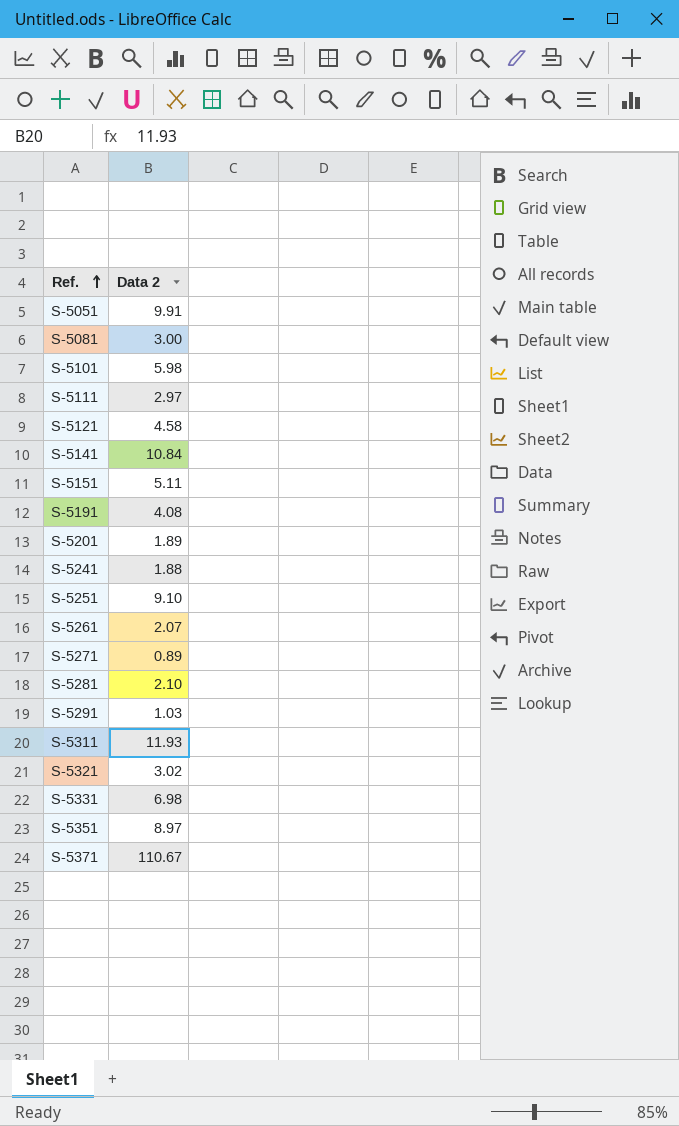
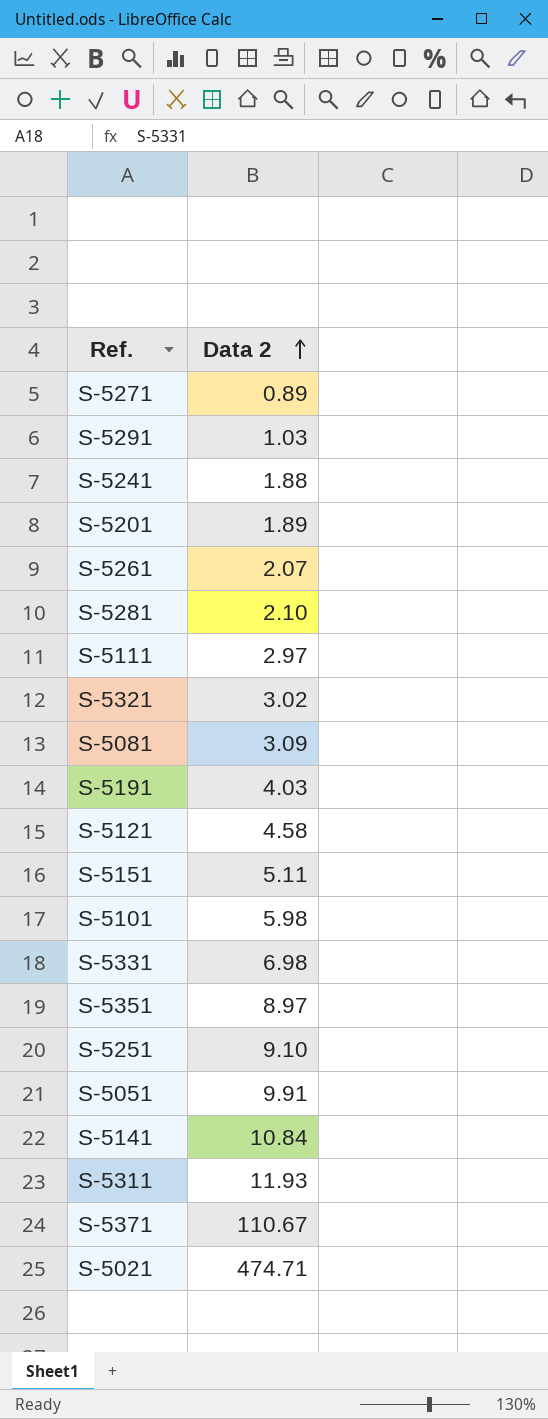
row order: Ref. ascending -> Data 2 ascending
S-5081 | Data 2: 3.00 -> 3.09
S-5191 | Data 2: 4.08 -> 4.03
row S-5021: none -> 474.71

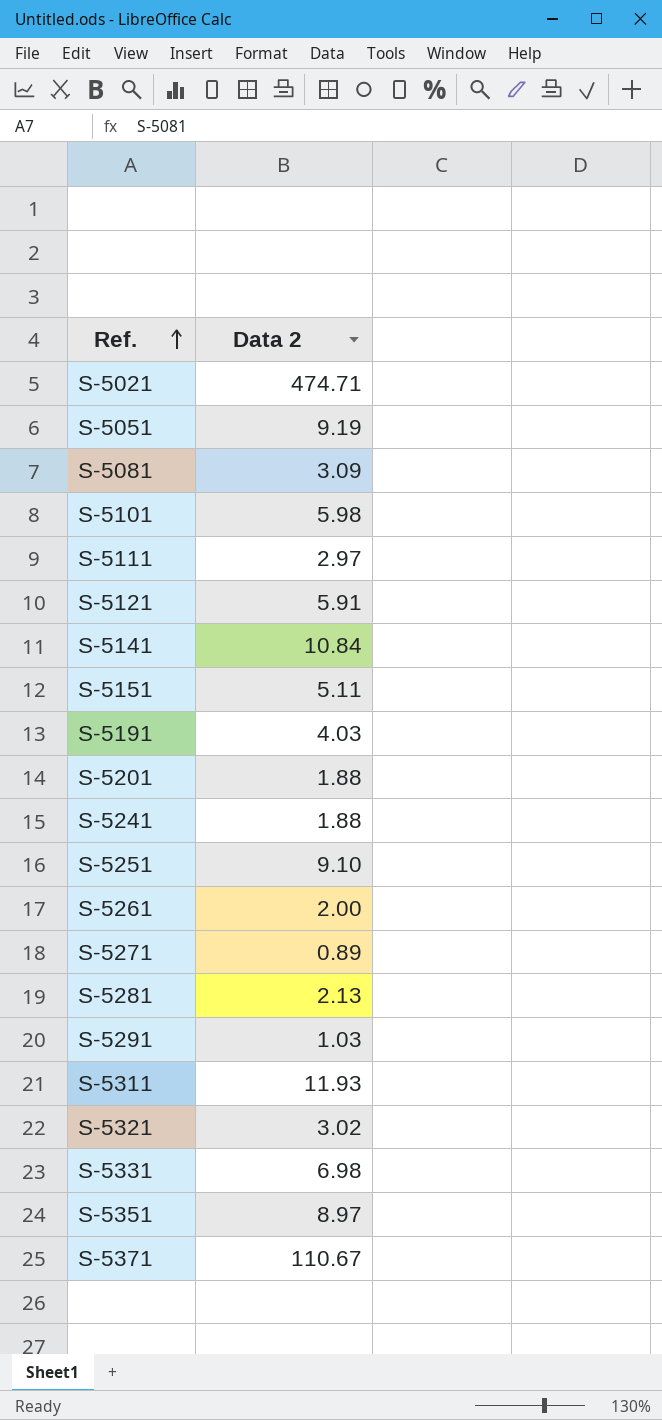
row order: Data 2 ascending -> Ref. ascending
S-5051 | Data 2: 9.91 -> 9.19
S-5121 | Data 2: 4.58 -> 5.91
S-5201 | Data 2: 1.89 -> 1.88
S-5261 | Data 2: 2.07 -> 2.00
S-5281 | Data 2: 2.10 -> 2.13

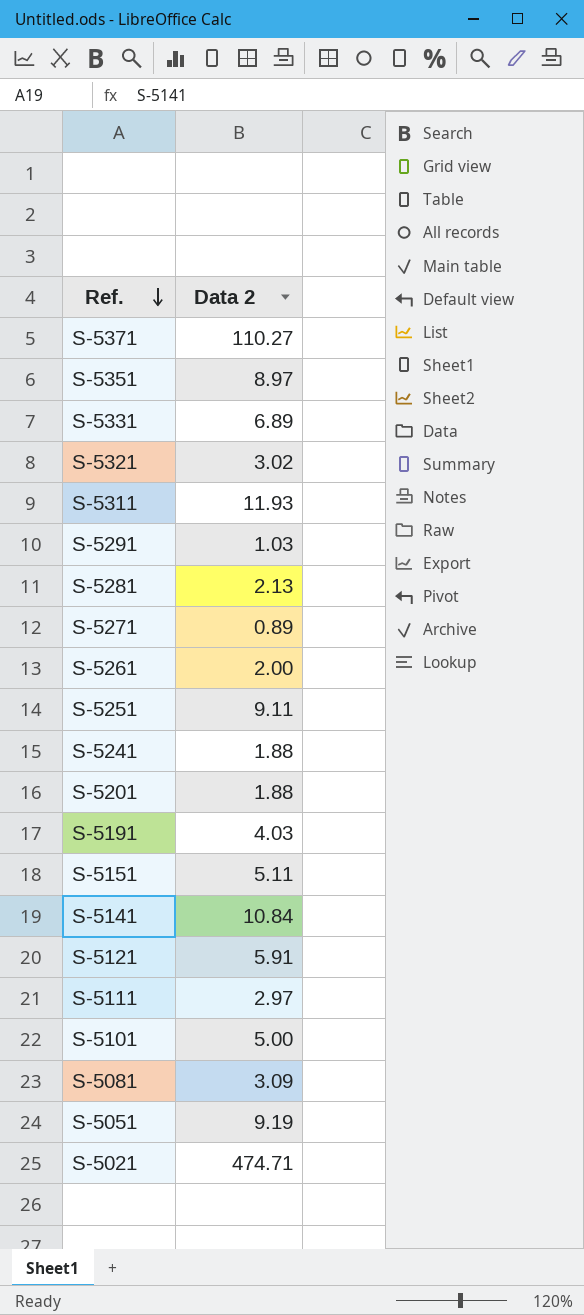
row order: Ref. ascending -> Ref. descending
S-5371 | Data 2: 110.67 -> 110.27
S-5331 | Data 2: 6.98 -> 6.89
S-5251 | Data 2: 9.10 -> 9.11
S-5101 | Data 2: 5.98 -> 5.00

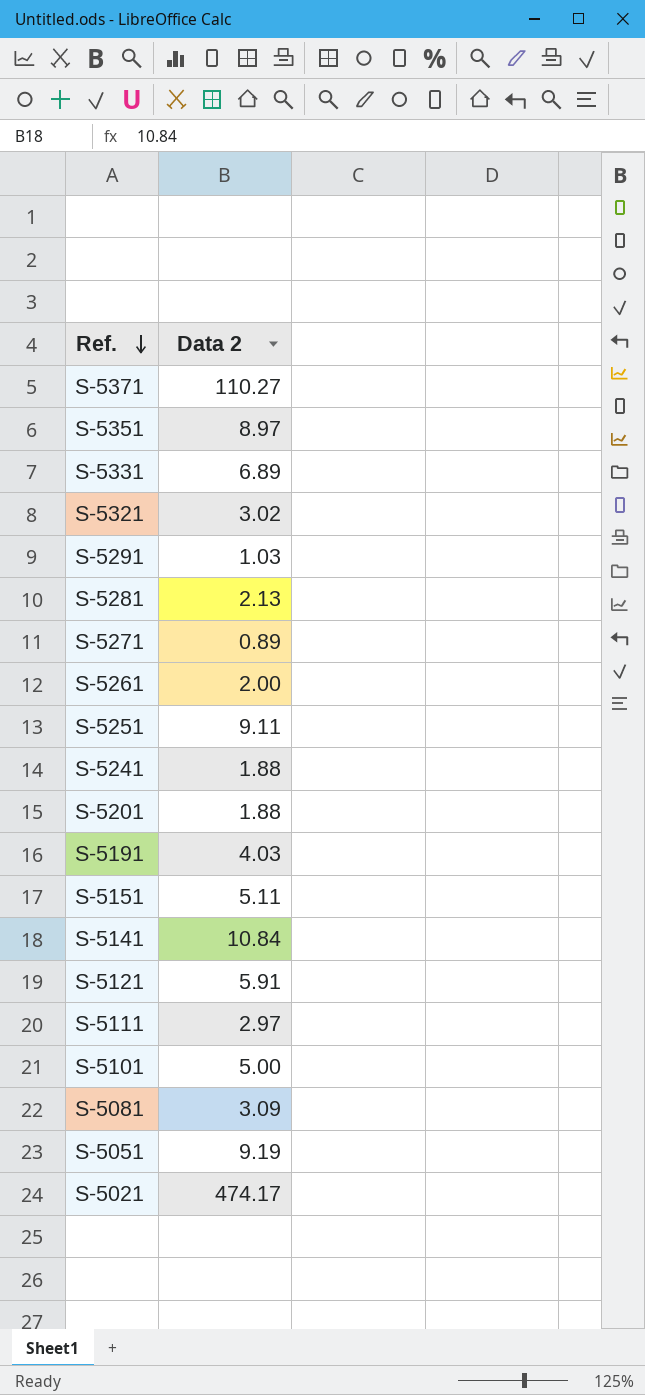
row S-5311: 11.93 -> none
S-5021 | Data 2: 474.71 -> 474.17

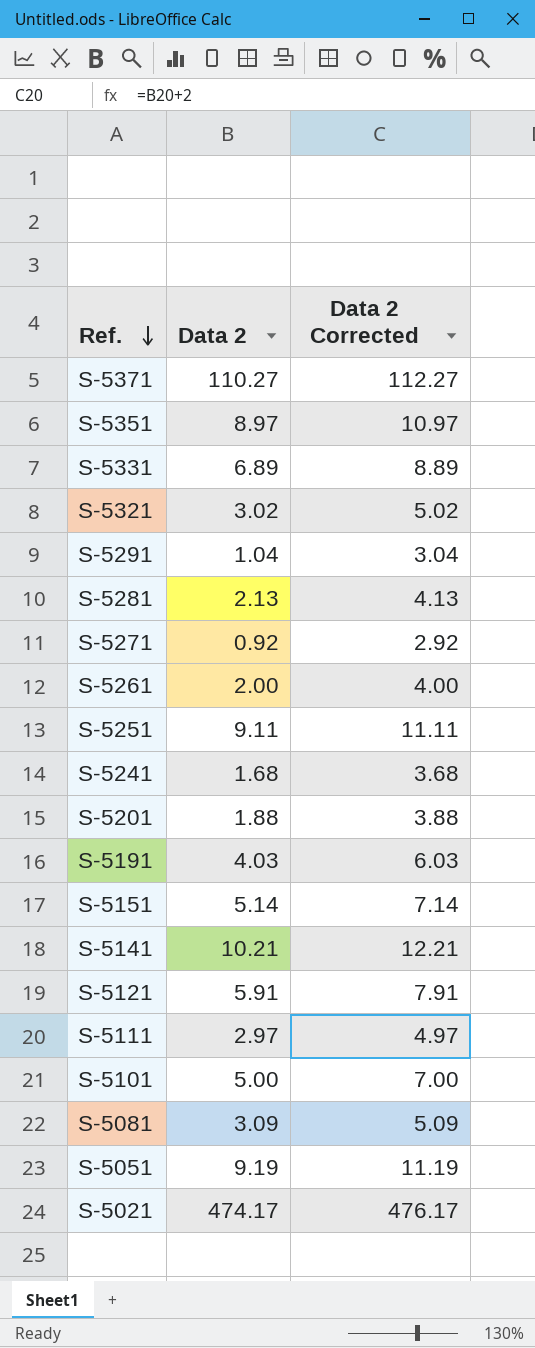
column Data 2 Corrected | formula: none -> [Data 2] + 2
S-5291 | Data 2: 1.03 -> 1.04
S-5271 | Data 2: 0.89 -> 0.92
S-5241 | Data 2: 1.88 -> 1.68
S-5151 | Data 2: 5.11 -> 5.14
S-5141 | Data 2: 10.84 -> 10.21

